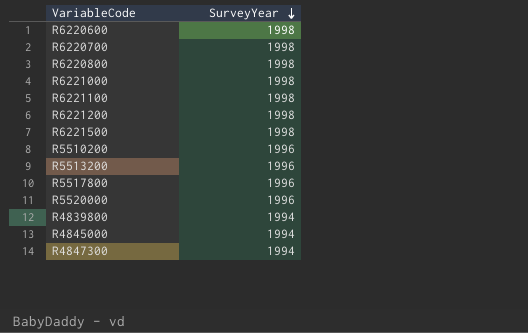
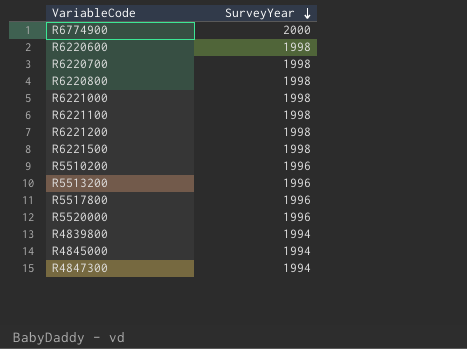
row R6774900: none -> 2000

